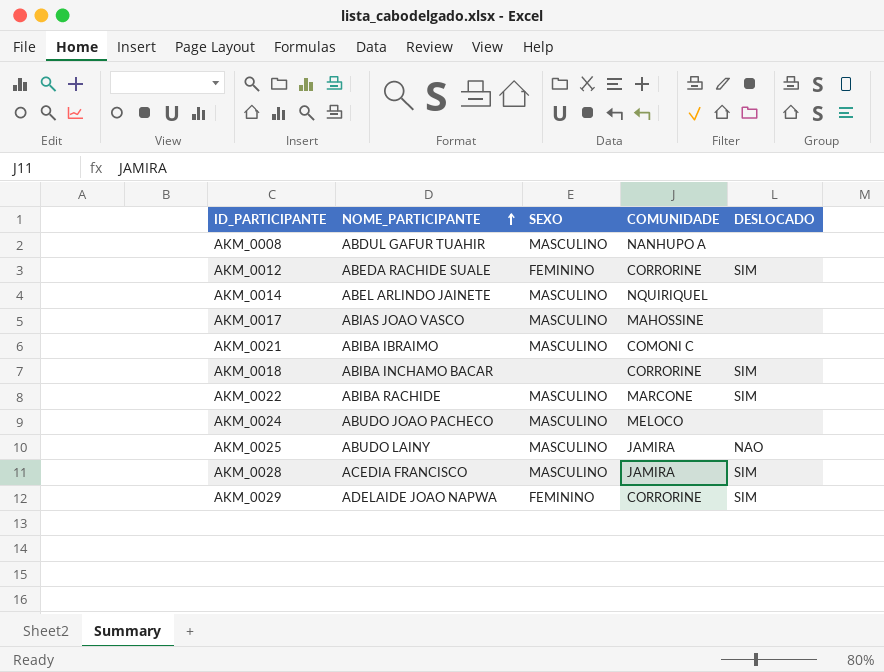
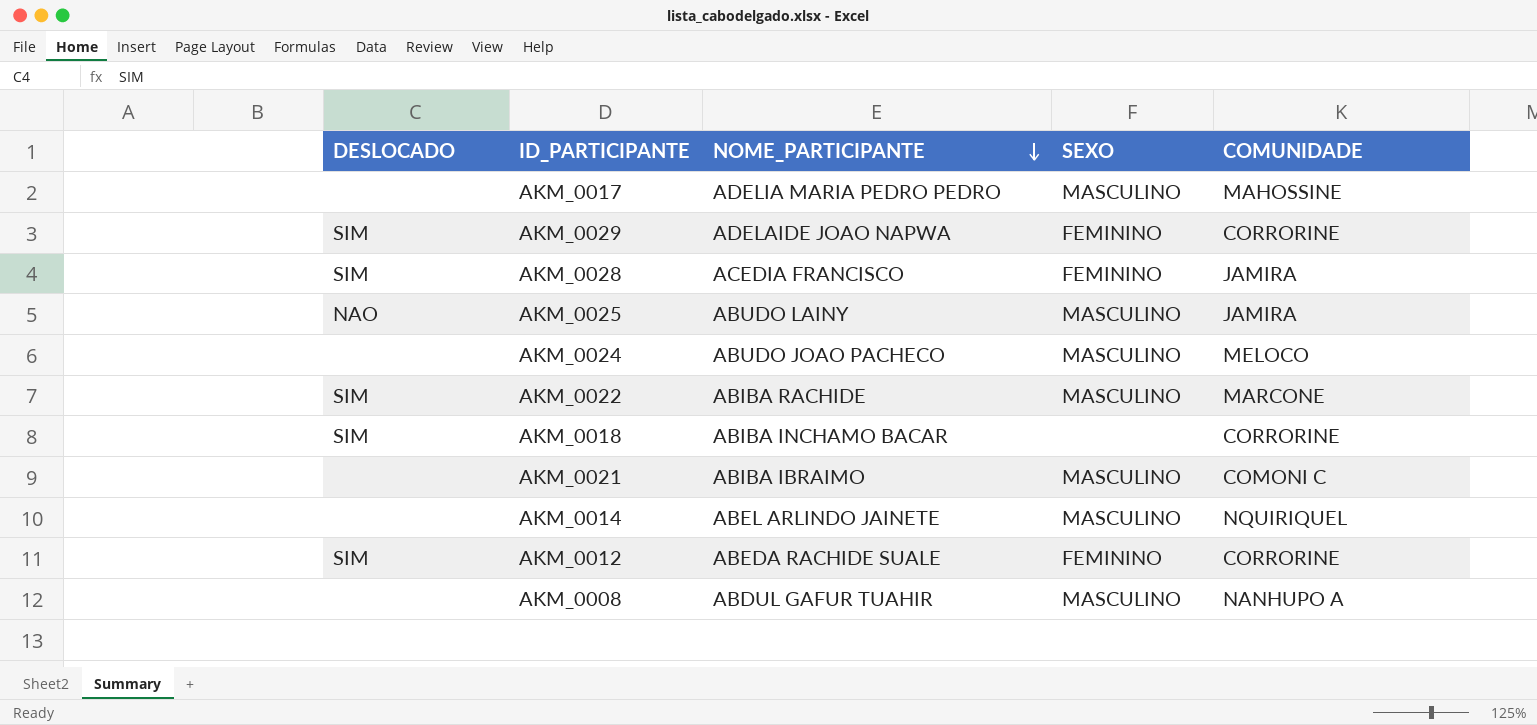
row order: NOME_PARTICIPANTE ascending -> NOME_PARTICIPANTE descending
column DESLOCADO | position: 5 -> 1
AKM_0017 | NOME_PARTICIPANTE: ABIAS JOAO VASCO -> ADELIA MARIA PEDRO PEDRO
AKM_0028 | SEXO: MASCULINO -> FEMININO

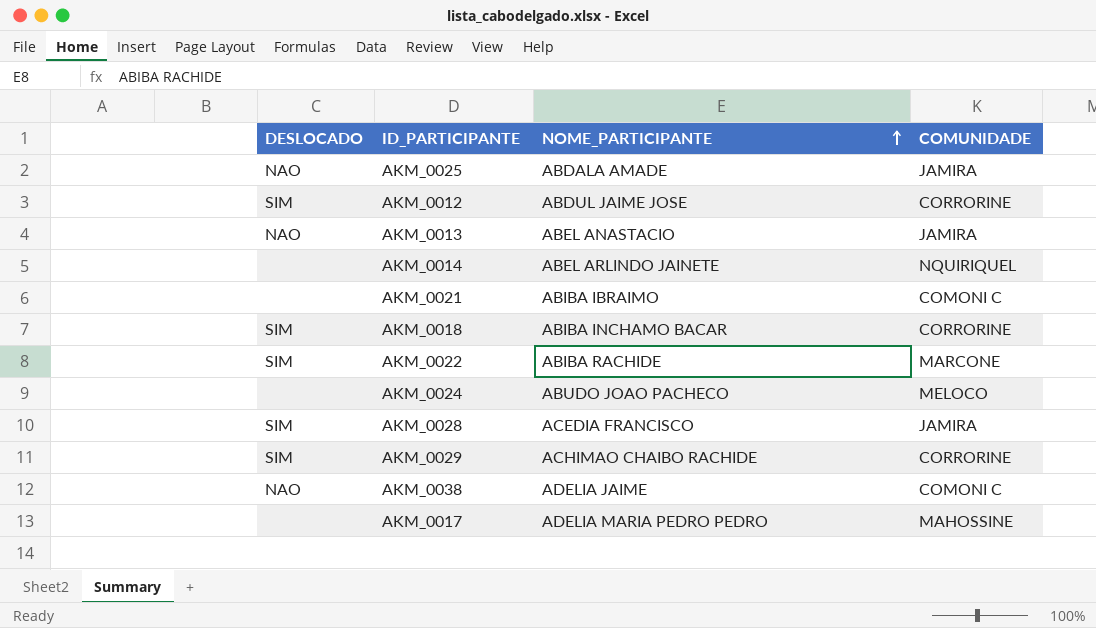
row order: NOME_PARTICIPANTE descending -> NOME_PARTICIPANTE ascending
column SEXO | position: 4 -> none
row AKM_0008: none | ABDUL GAFUR TUAHIR | MASCULINO | NANHUPO A -> none
AKM_0025 | NOME_PARTICIPANTE: ABUDO LAINY -> ABDALA AMADE
AKM_0012 | NOME_PARTICIPANTE: ABEDA RACHIDE SUALE -> ABDUL JAIME JOSE
row AKM_0013: none -> NAO | ABEL ANASTACIO | JAMIRA
AKM_0029 | NOME_PARTICIPANTE: ADELAIDE JOAO NAPWA -> ACHIMAO CHAIBO RACHIDE
row AKM_0038: none -> NAO | ADELIA JAIME | COMONI C

